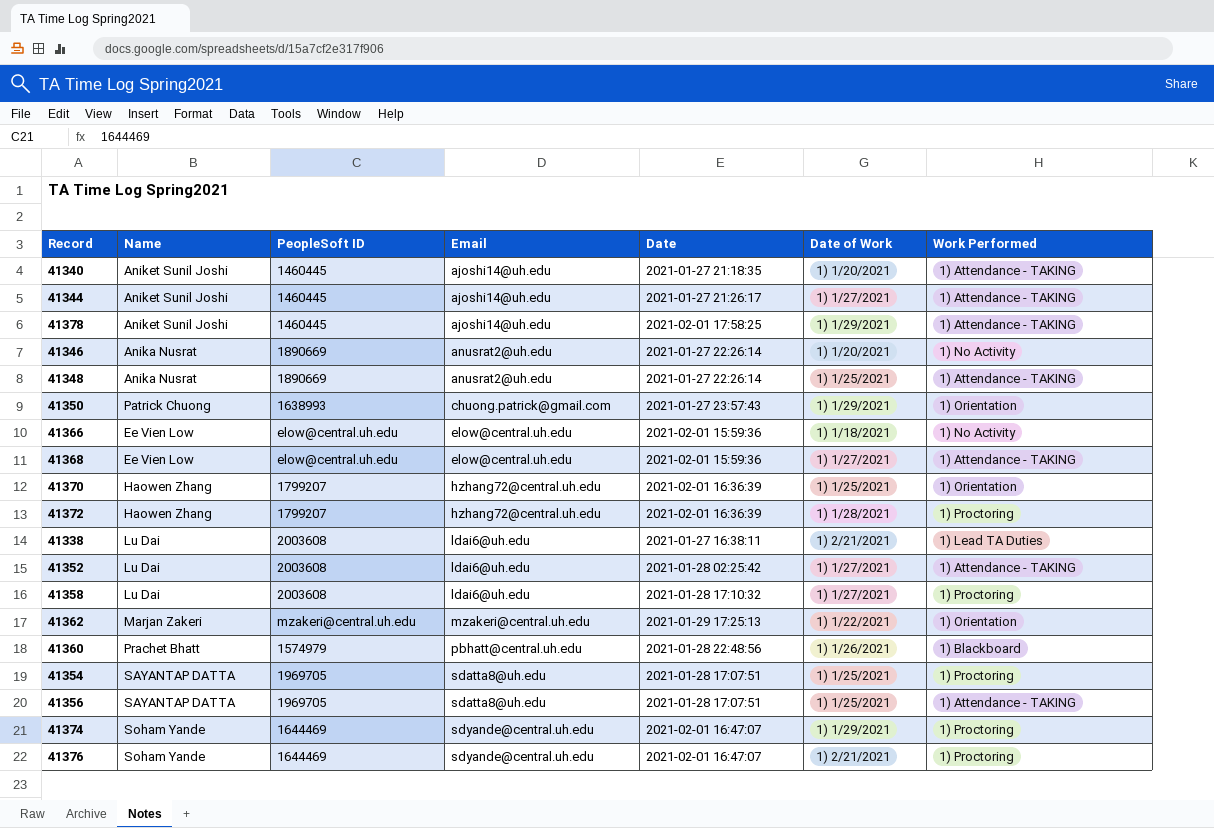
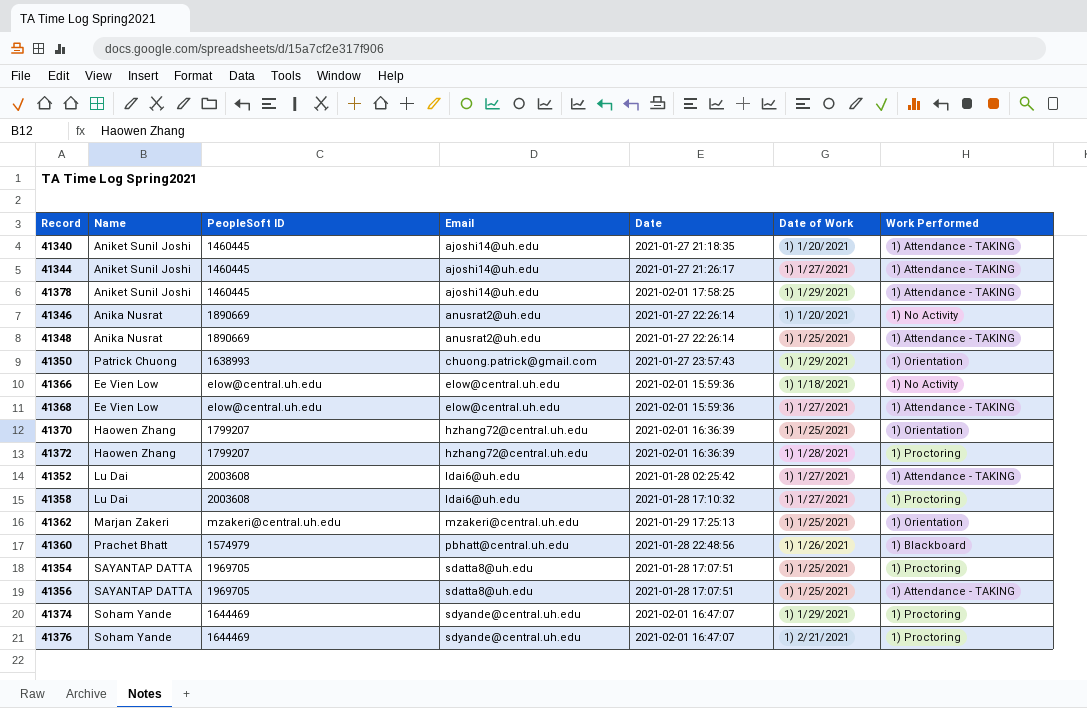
row 41338: Lu Dai | 2003608 | ldai6@uh.edu | 2021-01-27 16:38:11 | 1) 2/21/2021 | 1) Lead TA Duties -> none
41362 | Date of Work: 1) 1/22/2021 -> 1) 1/25/2021

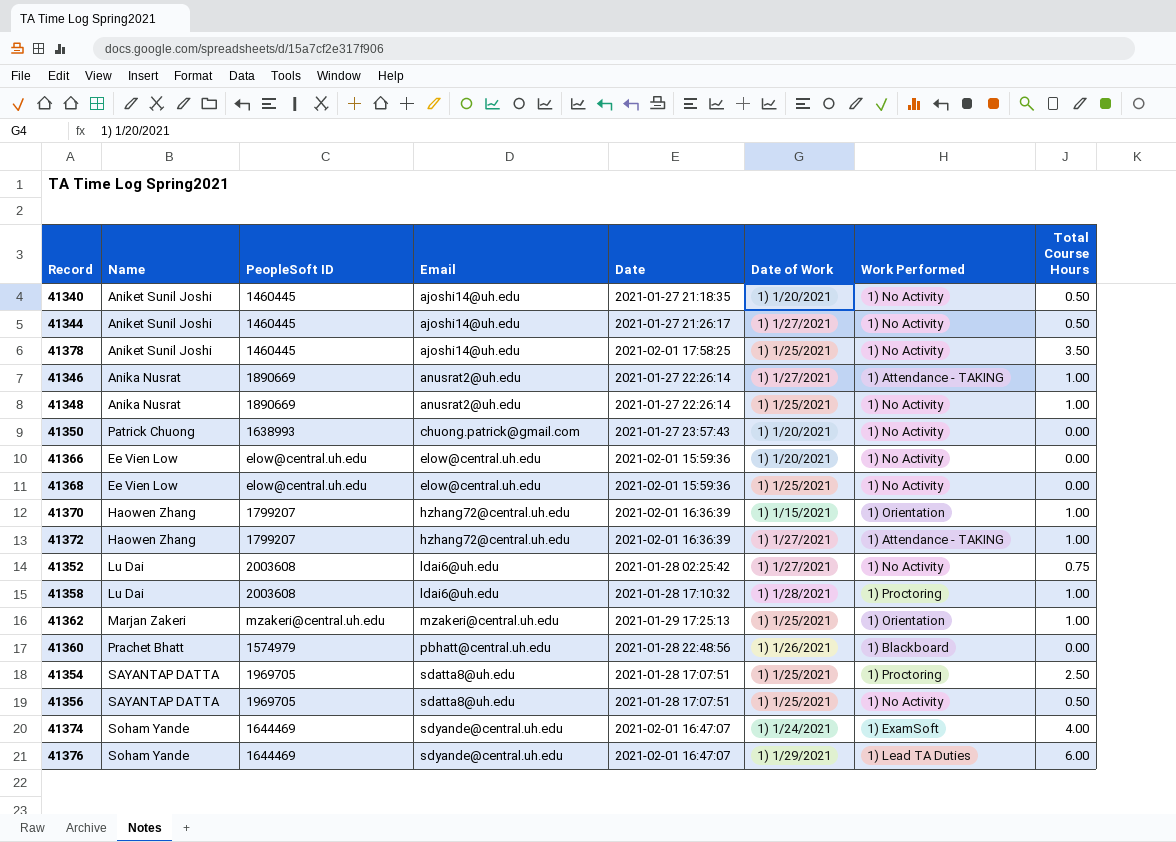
column Total Course Hours | position: none -> 8
41340 | Work Performed: 1) Attendance - TAKING -> 1) No Activity
41344 | Work Performed: 1) Attendance - TAKING -> 1) No Activity
41378 | Date of Work: 1) 1/29/2021 -> 1) 1/25/2021
41378 | Work Performed: 1) Attendance - TAKING -> 1) No Activity
41346 | Date of Work: 1) 1/20/2021 -> 1) 1/27/2021
41346 | Work Performed: 1) No Activity -> 1) Attendance - TAKING
41348 | Work Performed: 1) Attendance - TAKING -> 1) No Activity
41350 | Date of Work: 1) 1/29/2021 -> 1) 1/20/2021
41350 | Work Performed: 1) Orientation -> 1) No Activity
41366 | Date of Work: 1) 1/18/2021 -> 1) 1/20/2021
41368 | Date of Work: 1) 1/27/2021 -> 1) 1/25/2021
41368 | Work Performed: 1) Attendance - TAKING -> 1) No Activity
41370 | Date of Work: 1) 1/25/2021 -> 1) 1/15/2021
41372 | Date of Work: 1) 1/28/2021 -> 1) 1/27/2021
41372 | Work Performed: 1) Proctoring -> 1) Attendance - TAKING
41352 | Work Performed: 1) Attendance - TAKING -> 1) No Activity
41358 | Date of Work: 1) 1/27/2021 -> 1) 1/28/2021
41356 | Work Performed: 1) Attendance - TAKING -> 1) No Activity
41374 | Date of Work: 1) 1/29/2021 -> 1) 1/24/2021
41374 | Work Performed: 1) Proctoring -> 1) ExamSoft
41376 | Date of Work: 1) 2/21/2021 -> 1) 1/29/2021
41376 | Work Performed: 1) Proctoring -> 1) Lead TA Duties

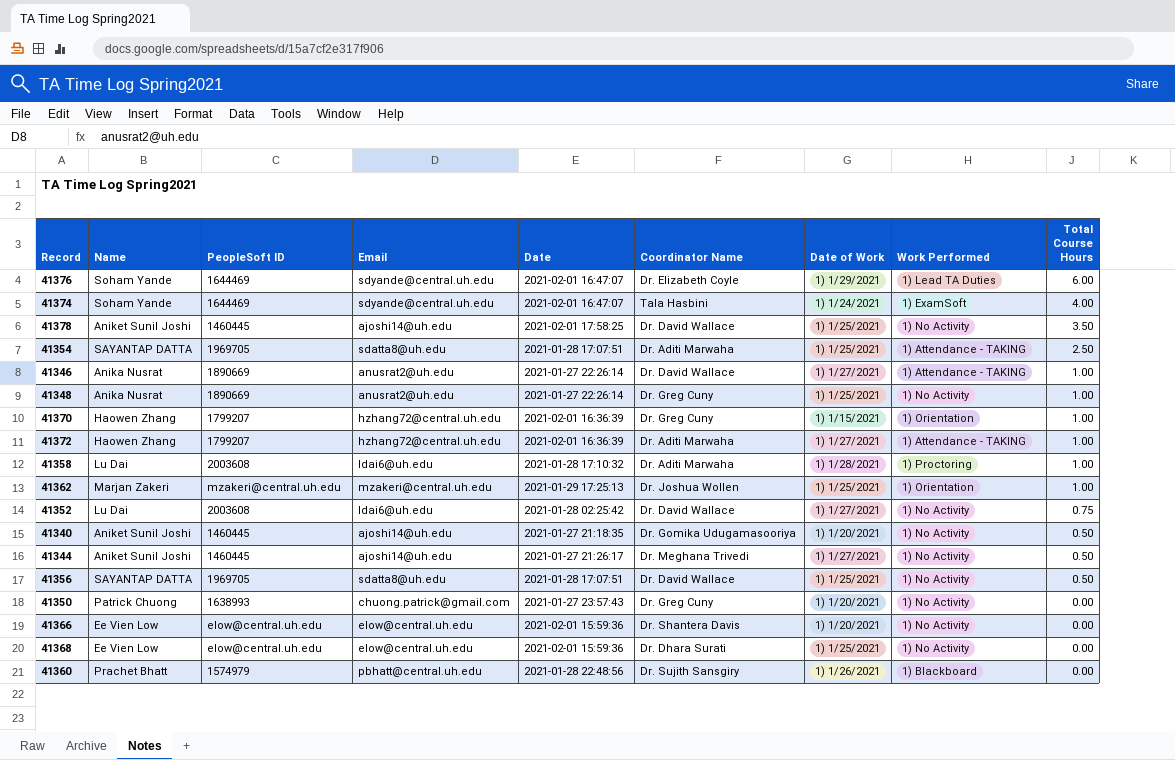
row order: Email ascending -> Total Course Hours descending
column Coordinator Name | position: none -> 6
41354 | Work Performed: 1) Proctoring -> 1) Attendance - TAKING

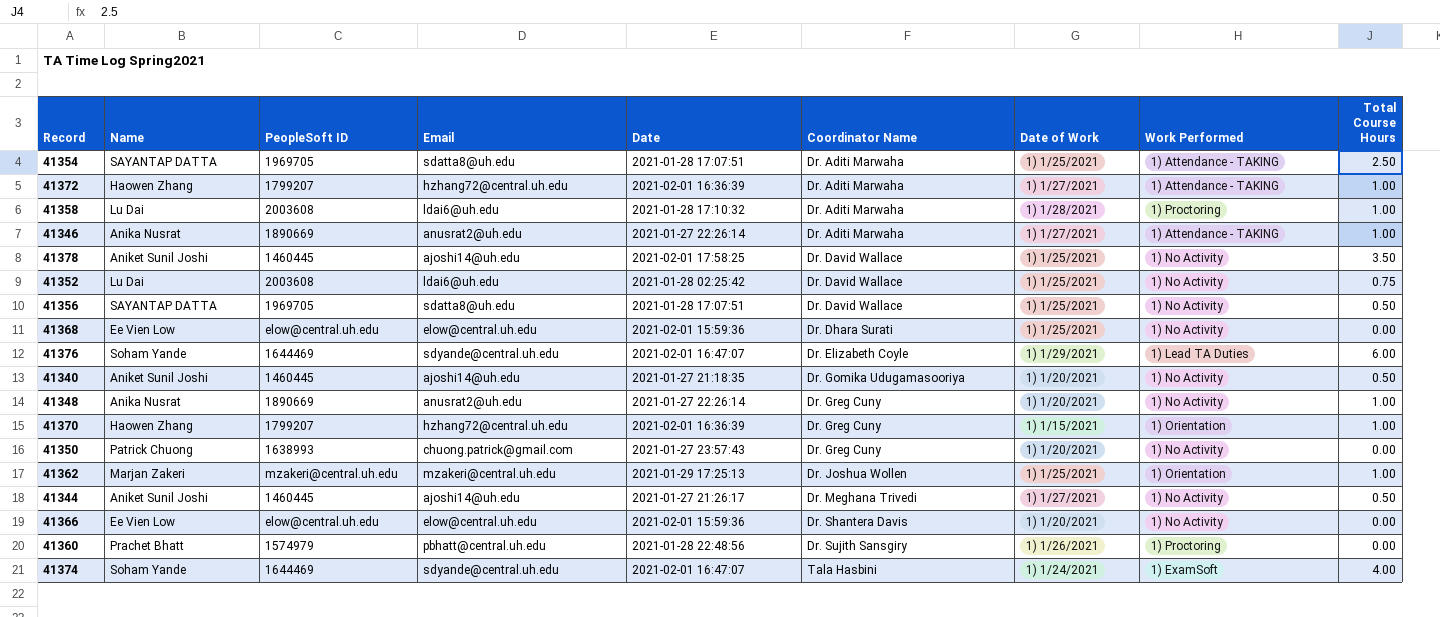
row order: Total Course Hours descending -> Coordinator Name ascending
41346 | Coordinator Name: Dr. David Wallace -> Dr. Aditi Marwaha
41352 | Date of Work: 1) 1/27/2021 -> 1) 1/25/2021
41348 | Date of Work: 1) 1/25/2021 -> 1) 1/20/2021
41360 | Work Performed: 1) Blackboard -> 1) Proctoring

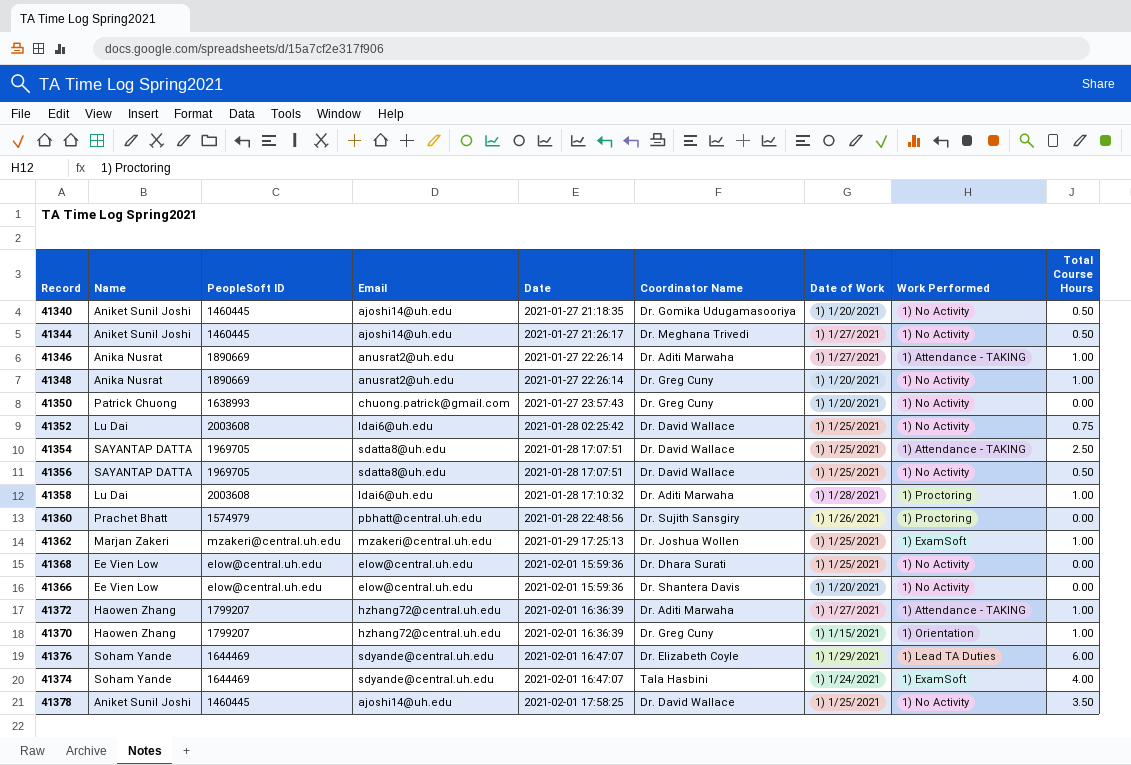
row order: Coordinator Name ascending -> Date ascending
41354 | Coordinator Name: Dr. Aditi Marwaha -> Dr. David Wallace
41362 | Work Performed: 1) Orientation -> 1) ExamSoft

